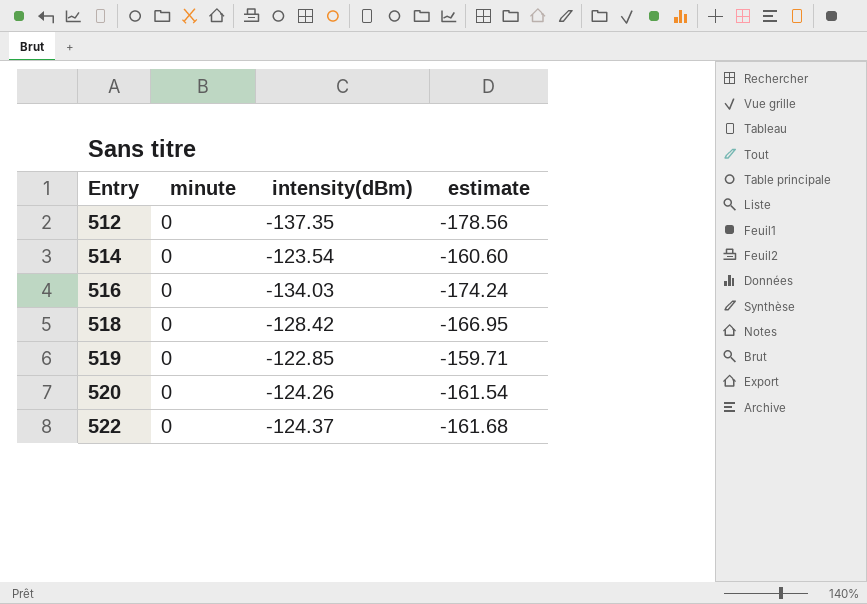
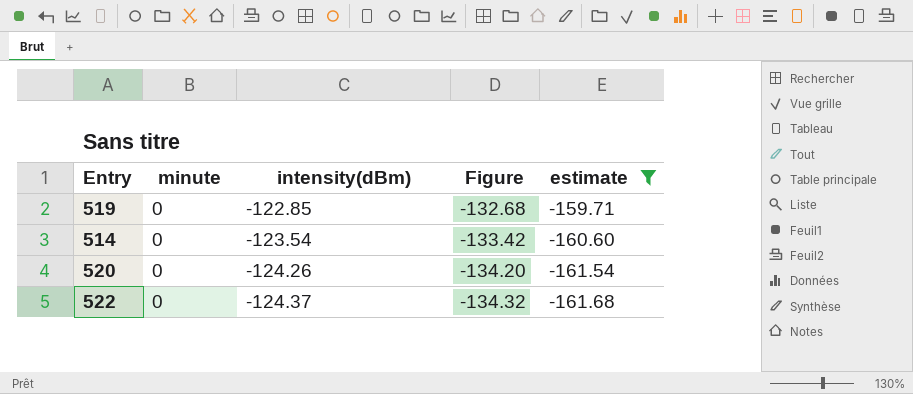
filter: none -> estimate >= -161.68
row order: Entry ascending -> intensity(dBm) descending
column Figure | formula: none -> [intensity(dBm)] * 1.08

